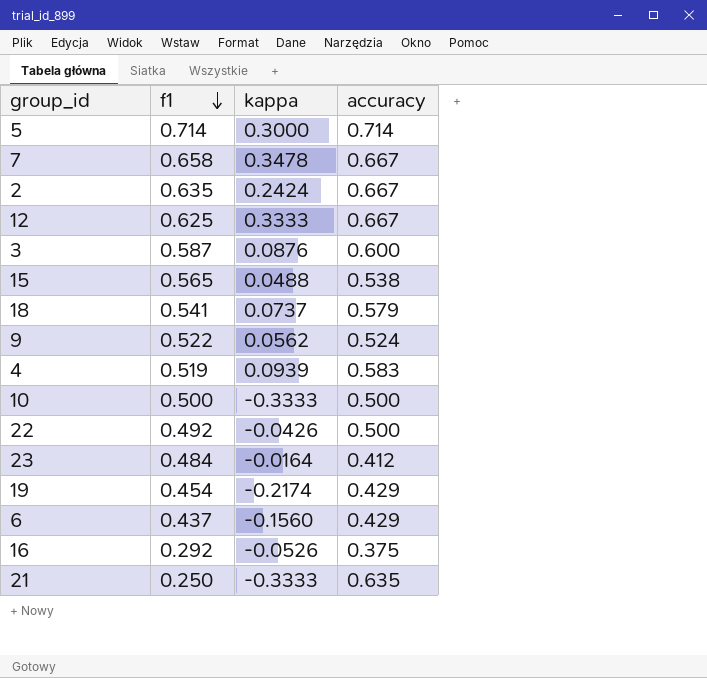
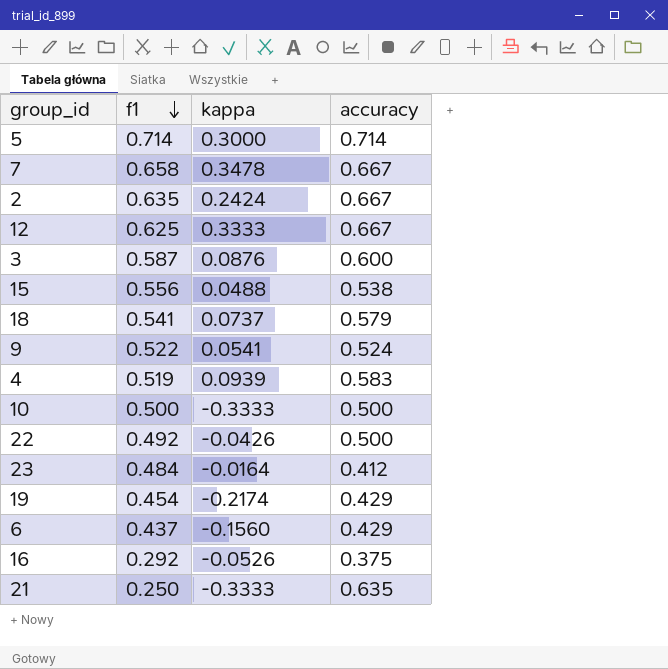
15 | f1: 0.565 -> 0.556
9 | kappa: 0.0562 -> 0.0541

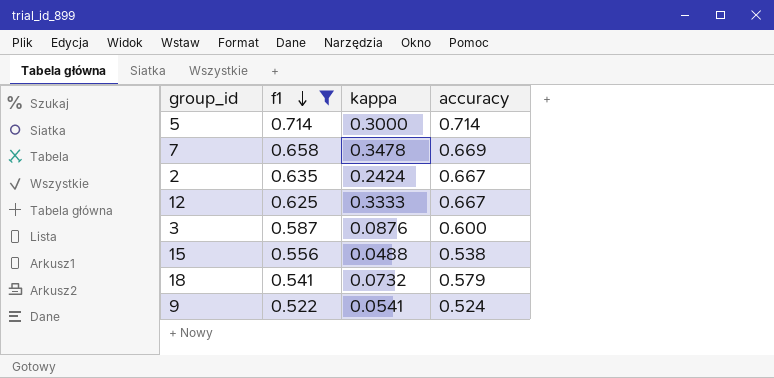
filter: none -> f1 >= 0.522
7 | accuracy: 0.667 -> 0.669
18 | kappa: 0.0737 -> 0.0732

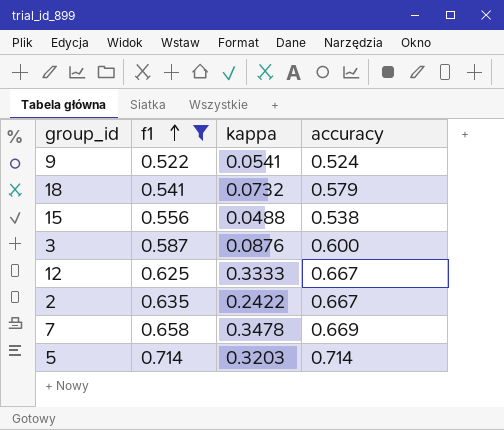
row order: f1 descending -> f1 ascending
2 | kappa: 0.2424 -> 0.2422
5 | kappa: 0.3000 -> 0.3203

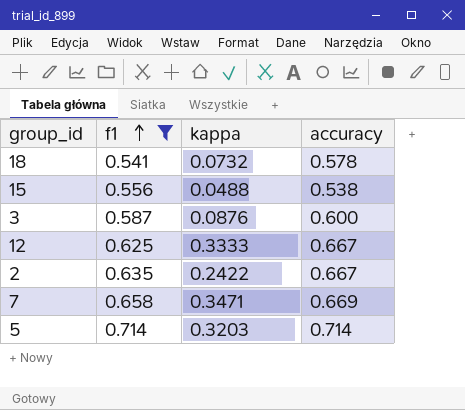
row 9: 0.522 | 0.0541 | 0.524 -> none
18 | accuracy: 0.579 -> 0.578
7 | kappa: 0.3478 -> 0.3471

